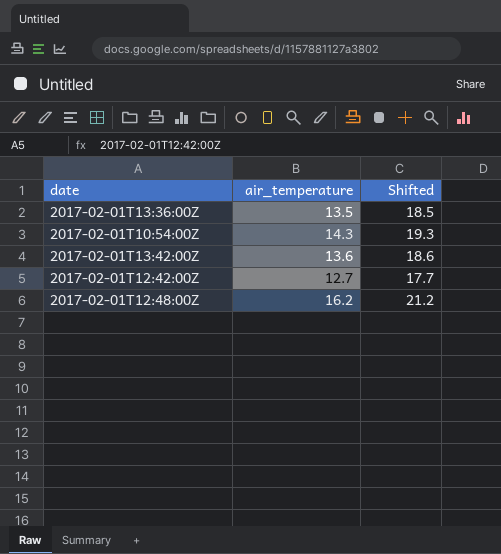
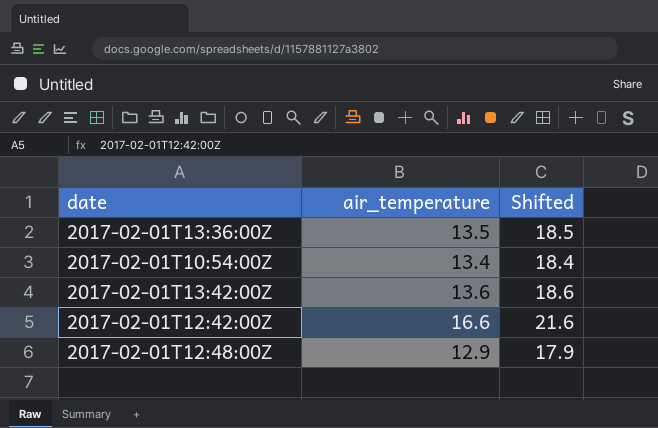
2017-02-01T10:54:00Z | air_temperature: 14.3 -> 13.4
2017-02-01T10:54:00Z | Shifted: 19.3 -> 18.4
2017-02-01T12:42:00Z | air_temperature: 12.7 -> 16.6
2017-02-01T12:42:00Z | Shifted: 17.7 -> 21.6
2017-02-01T12:48:00Z | air_temperature: 16.2 -> 12.9
2017-02-01T12:48:00Z | Shifted: 21.2 -> 17.9

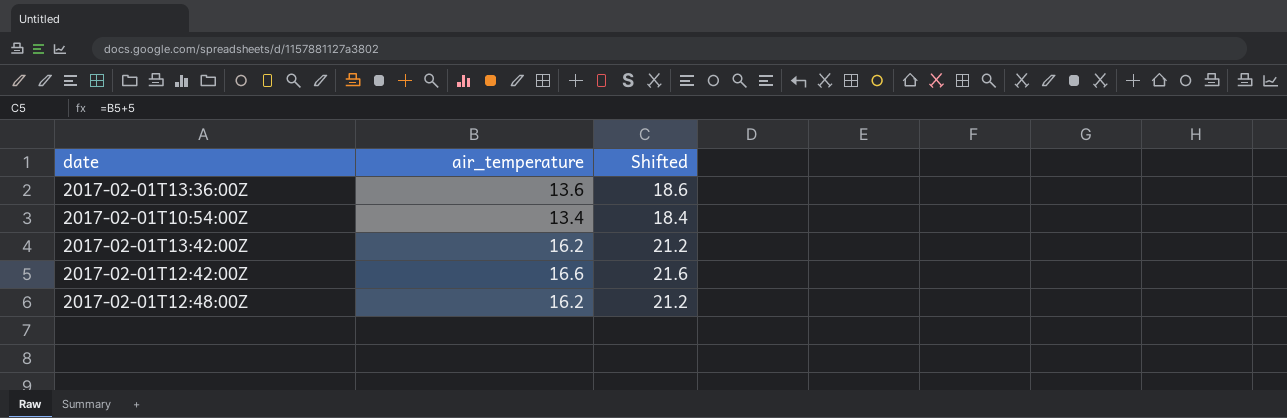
2017-02-01T13:36:00Z | air_temperature: 13.5 -> 13.6
2017-02-01T13:36:00Z | Shifted: 18.5 -> 18.6
2017-02-01T13:42:00Z | air_temperature: 13.6 -> 16.2
2017-02-01T13:42:00Z | Shifted: 18.6 -> 21.2
2017-02-01T12:48:00Z | air_temperature: 12.9 -> 16.2
2017-02-01T12:48:00Z | Shifted: 17.9 -> 21.2

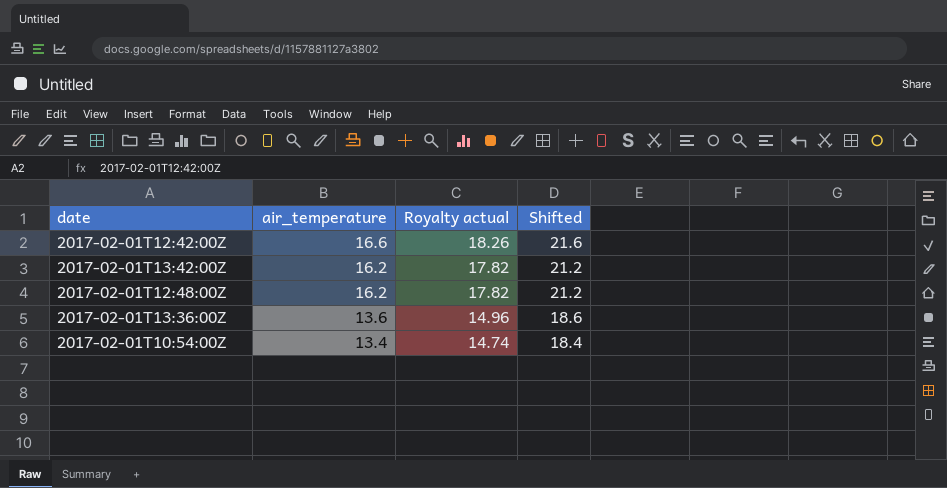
row order: none -> air_temperature descending
column Royalty actual | formula: none -> [air_temperature] * 1.1

